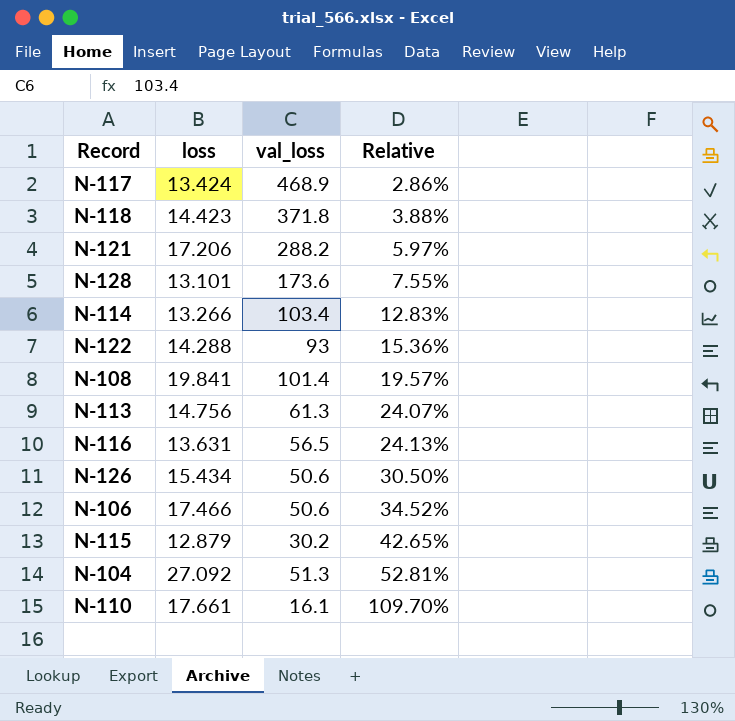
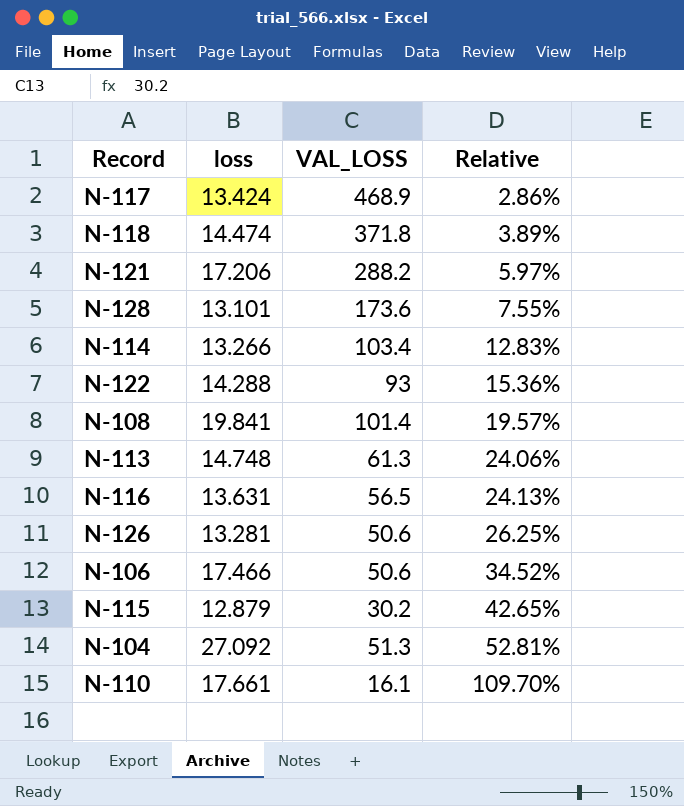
column name: val_loss -> VAL_LOSS
N-118 | loss: 14.423 -> 14.474
N-118 | Relative: 3.88% -> 3.89%
N-113 | loss: 14.756 -> 14.748
N-113 | Relative: 24.07% -> 24.06%
N-126 | loss: 15.434 -> 13.281
N-126 | Relative: 30.50% -> 26.25%

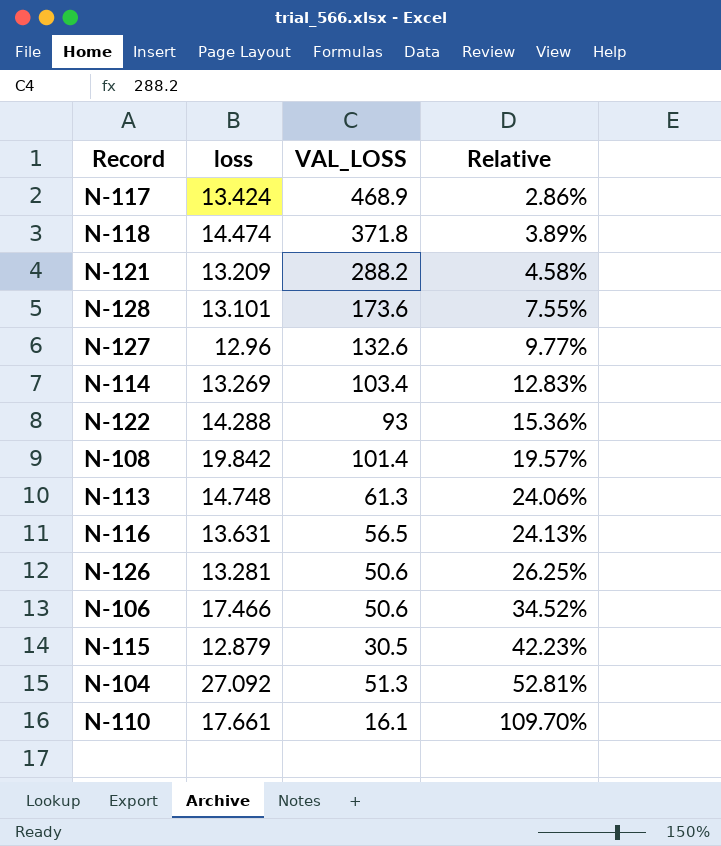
N-121 | loss: 17.206 -> 13.209
N-121 | Relative: 5.97% -> 4.58%
row N-127: none -> 12.96 | 132.6 | 9.77%
N-114 | loss: 13.266 -> 13.269
N-108 | loss: 19.841 -> 19.842
N-115 | VAL_LOSS: 30.2 -> 30.5
N-115 | Relative: 42.65% -> 42.23%

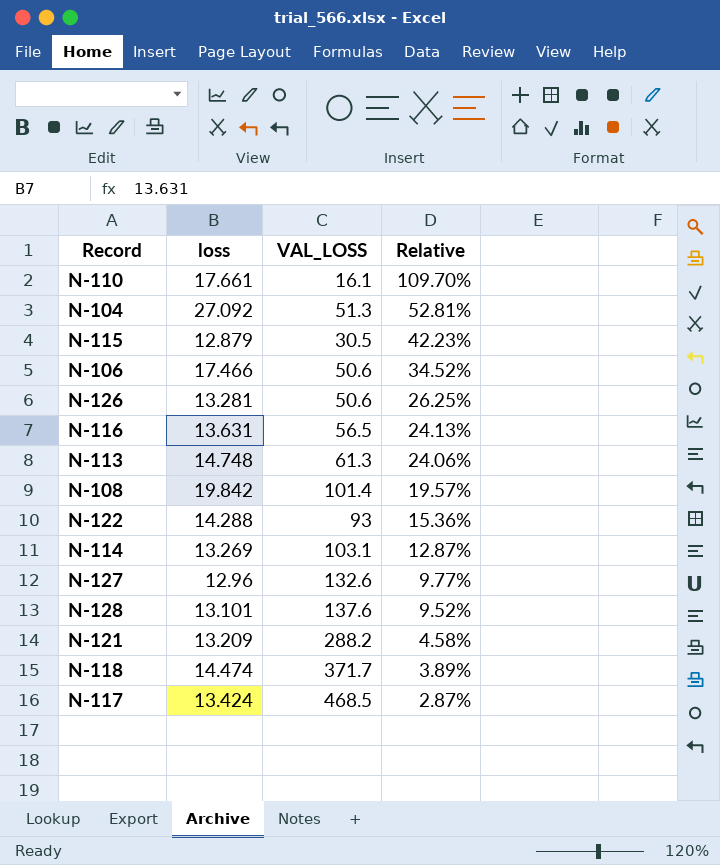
row order: Relative ascending -> Relative descending
N-114 | VAL_LOSS: 103.4 -> 103.1
N-114 | Relative: 12.83% -> 12.87%
N-128 | VAL_LOSS: 173.6 -> 137.6
N-128 | Relative: 7.55% -> 9.52%
N-118 | VAL_LOSS: 371.8 -> 371.7
N-117 | VAL_LOSS: 468.9 -> 468.5
N-117 | Relative: 2.86% -> 2.87%

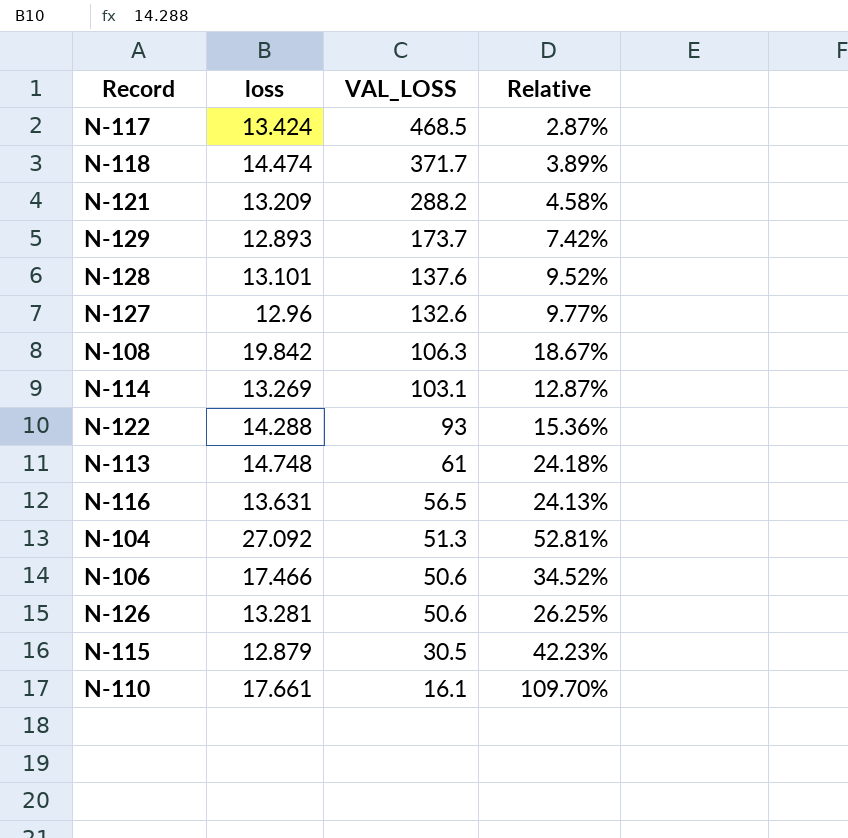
row order: Relative descending -> VAL_LOSS descending
row N-129: none -> 12.893 | 173.7 | 7.42%
N-108 | VAL_LOSS: 101.4 -> 106.3
N-108 | Relative: 19.57% -> 18.67%
N-113 | VAL_LOSS: 61.3 -> 61
N-113 | Relative: 24.06% -> 24.18%

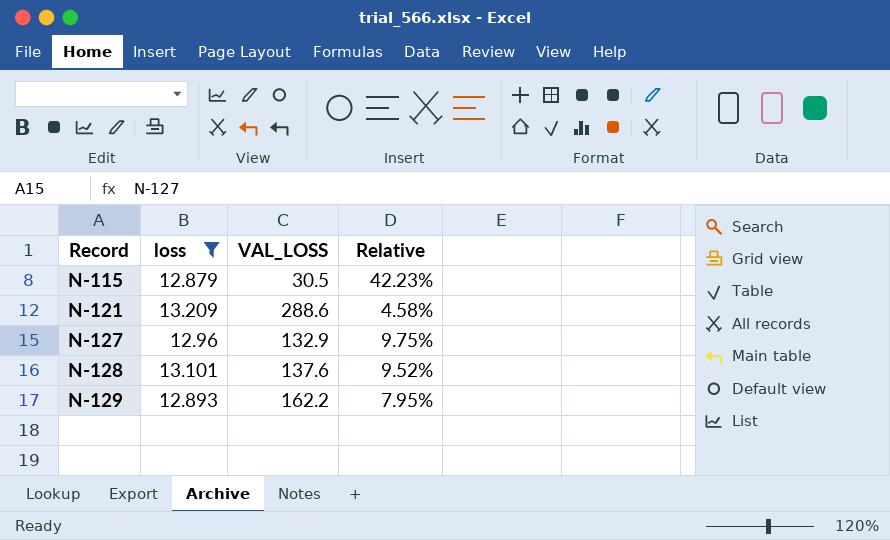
filter: none -> loss <= 13.209
row order: VAL_LOSS descending -> Record ascending
N-121 | VAL_LOSS: 288.2 -> 288.6
N-127 | VAL_LOSS: 132.6 -> 132.9
N-127 | Relative: 9.77% -> 9.75%
N-129 | VAL_LOSS: 173.7 -> 162.2
N-129 | Relative: 7.42% -> 7.95%

